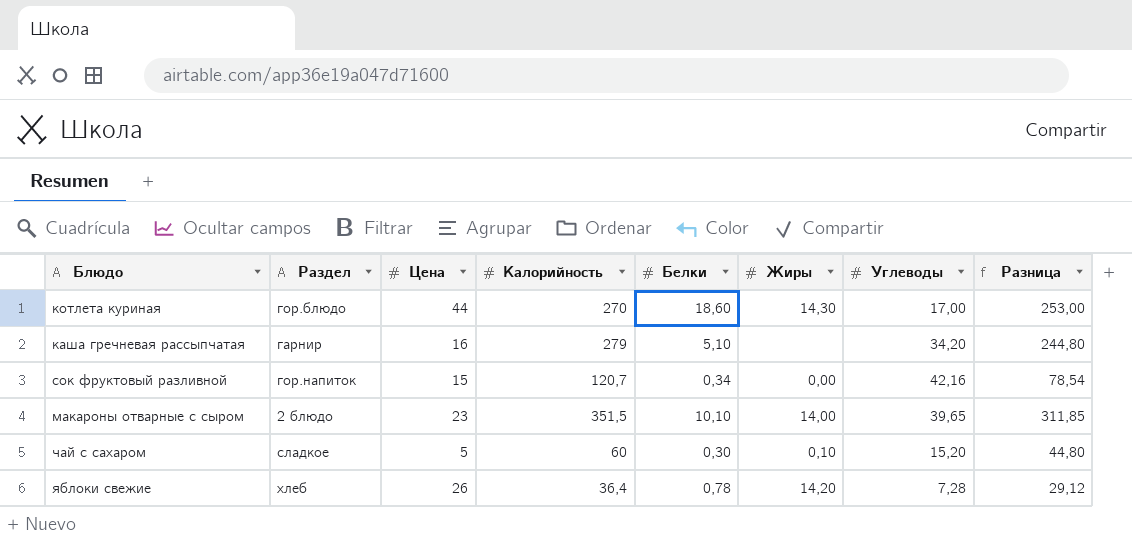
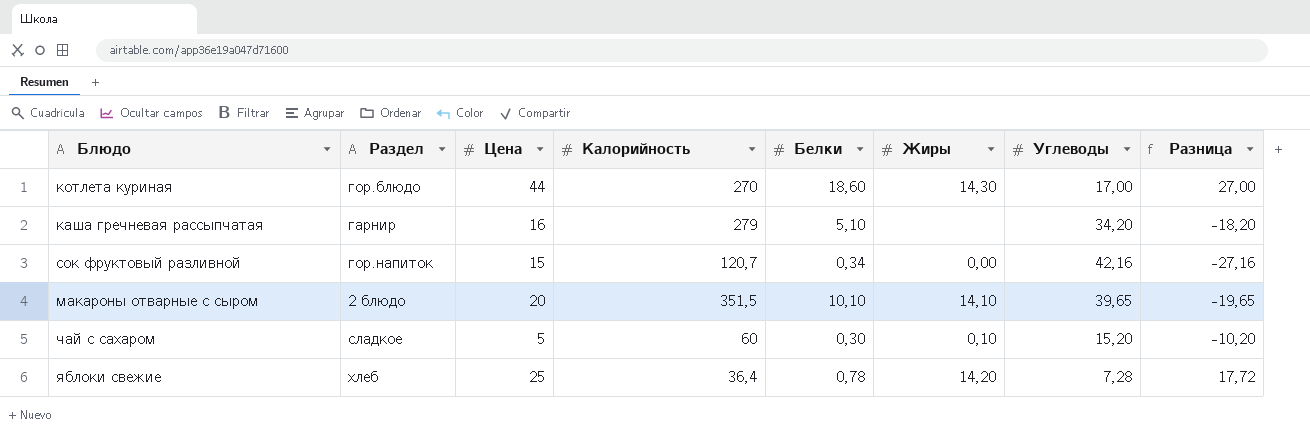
column Разница | formula: [Калорийность] - [Углеводы] -> [Цена] - [Углеводы]
макароны отварные с сыром | Цена: 23 -> 20
макароны отварные с сыром | Жиры: 14,00 -> 14,10
яблоки свежие | Цена: 26 -> 25

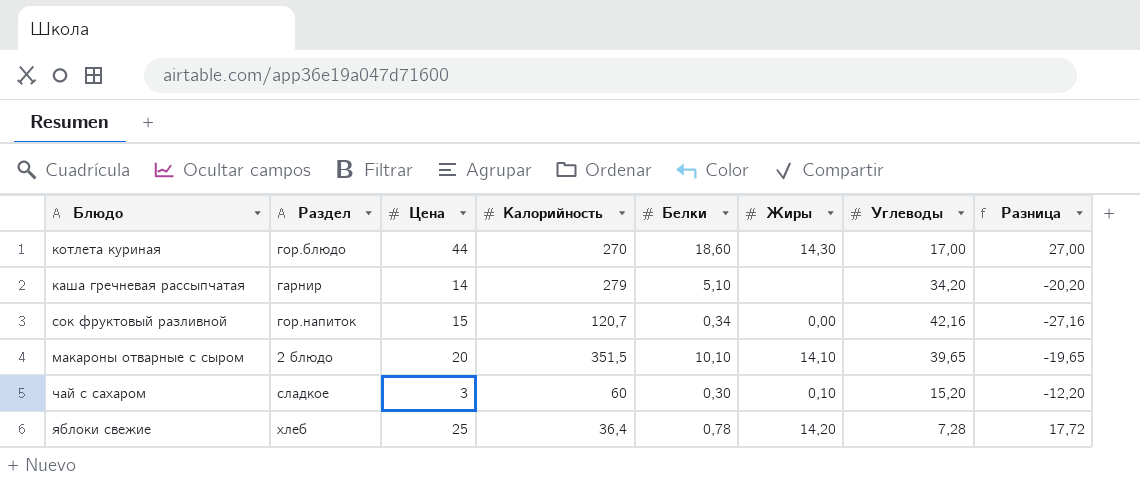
каша гречневая рассыпчатая | Цена: 16 -> 14
каша гречневая рассыпчатая | Разница: -18,20 -> -20,20
чай с сахаром | Цена: 5 -> 3
чай с сахаром | Разница: -10,20 -> -12,20

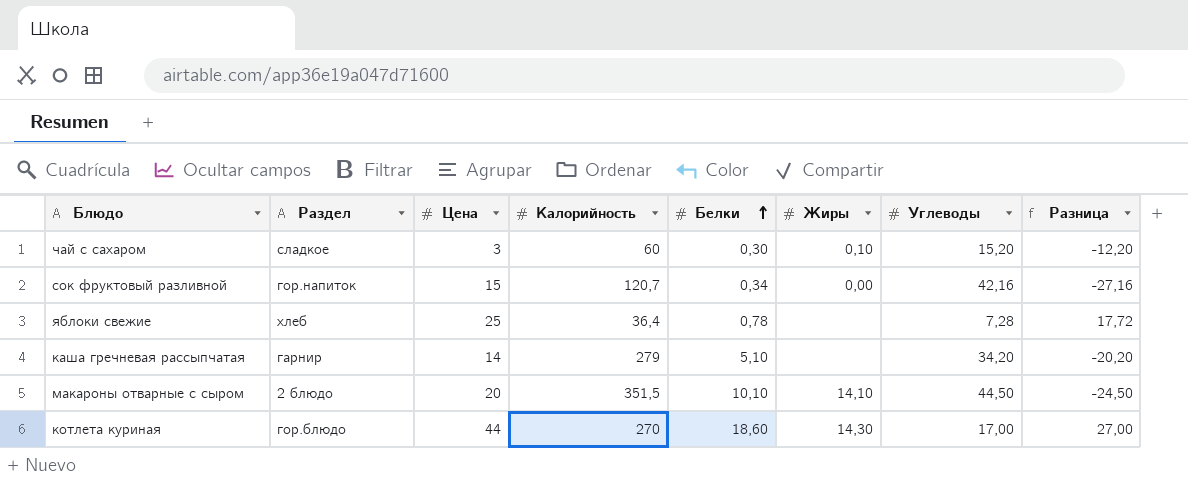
row order: none -> Белки ascending
яблоки свежие | Жиры: 14,20 -> none
макароны отварные с сыром | Углеводы: 39,65 -> 44,50
макароны отварные с сыром | Разница: -19,65 -> -24,50

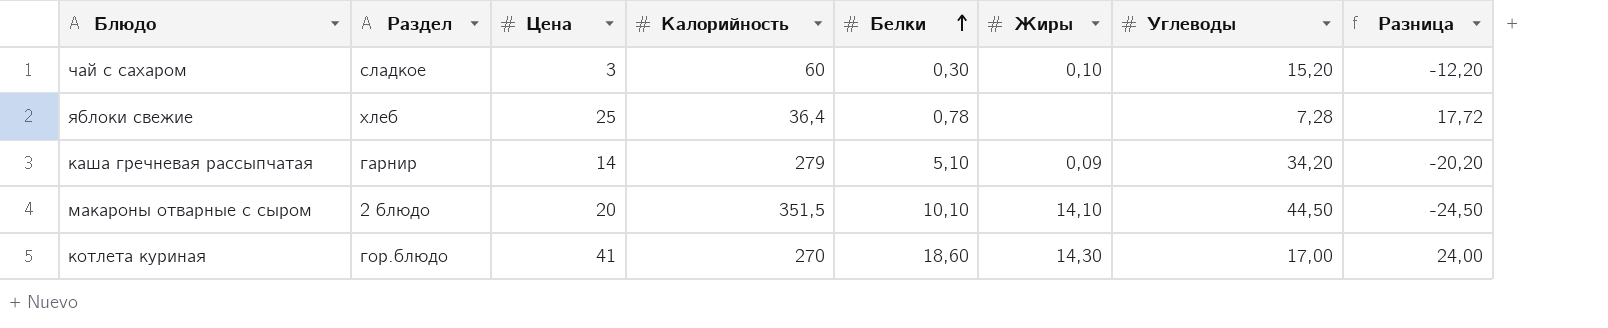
row сок фруктовый разливной: гор.напиток | 15 | 120,7 | 0,34 | 0,00 | 42,16 | -27,16 -> none
каша гречневая рассыпчатая | Жиры: none -> 0,09
котлета куриная | Цена: 44 -> 41
котлета куриная | Разница: 27,00 -> 24,00

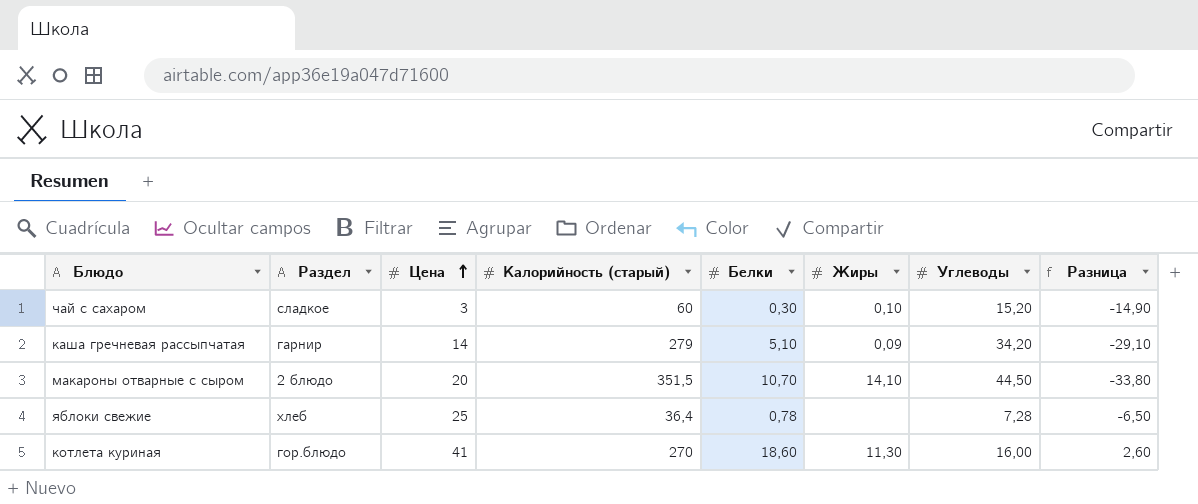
row order: Белки ascending -> Цена ascending
column name: Калорийность -> Калорийность (старый)
column Разница | formula: [Цена] - [Углеводы] -> [Белки] - [Углеводы]
макароны отварные с сыром | Белки: 10,10 -> 10,70
котлета куриная | Жиры: 14,30 -> 11,30
котлета куриная | Углеводы: 17,00 -> 16,00

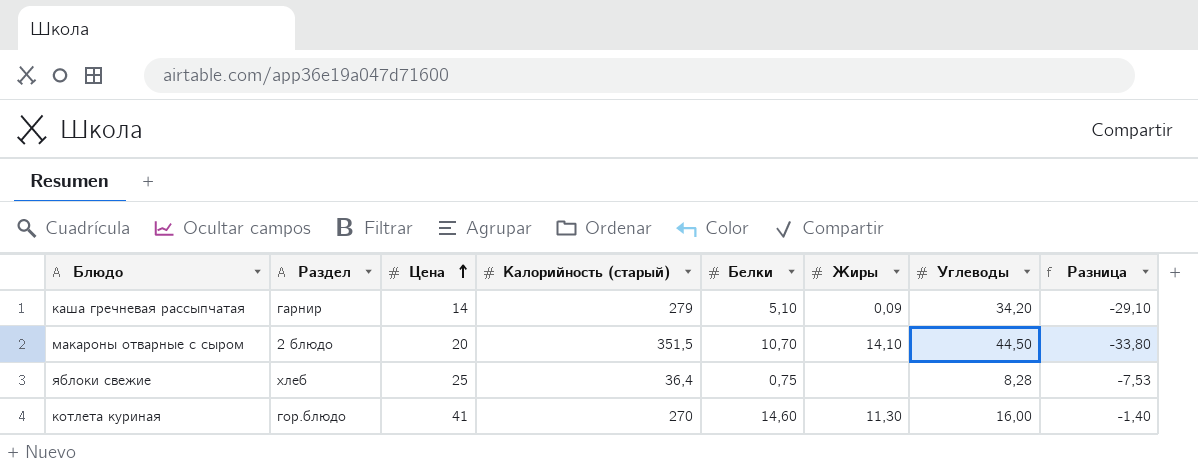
row чай с сахаром: сладкое | 3 | 60 | 0,30 | 0,10 | 15,20 | -14,90 -> none
яблоки свежие | Белки: 0,78 -> 0,75
яблоки свежие | Углеводы: 7,28 -> 8,28
яблоки свежие | Разница: -6,50 -> -7,53
котлета куриная | Белки: 18,60 -> 14,60
котлета куриная | Разница: 2,60 -> -1,40

